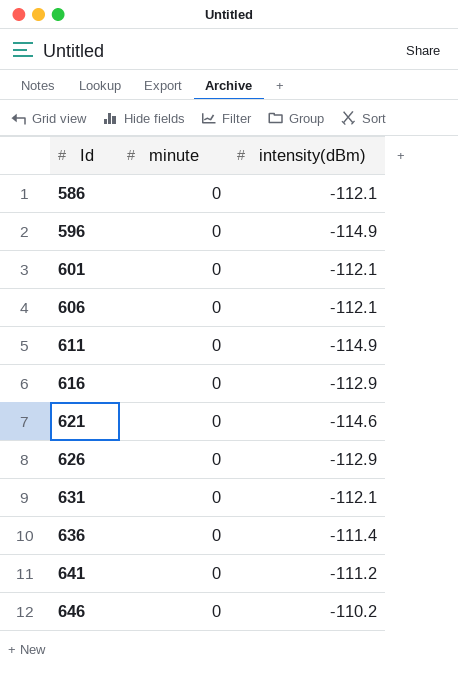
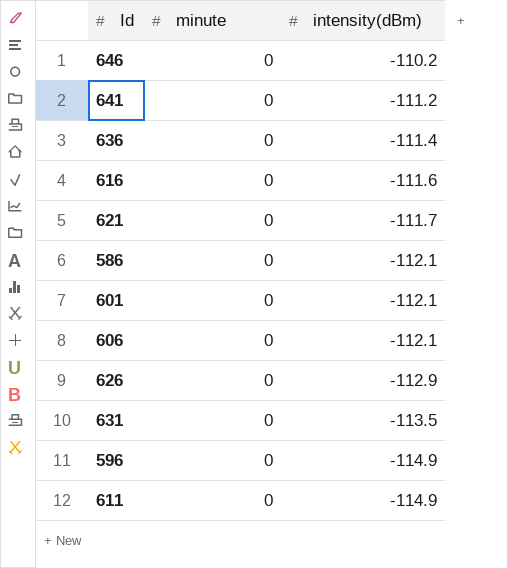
row order: Id ascending -> intensity(dBm) descending
616 | intensity(dBm): -112.9 -> -111.6
621 | intensity(dBm): -114.6 -> -111.7
631 | intensity(dBm): -112.1 -> -113.5

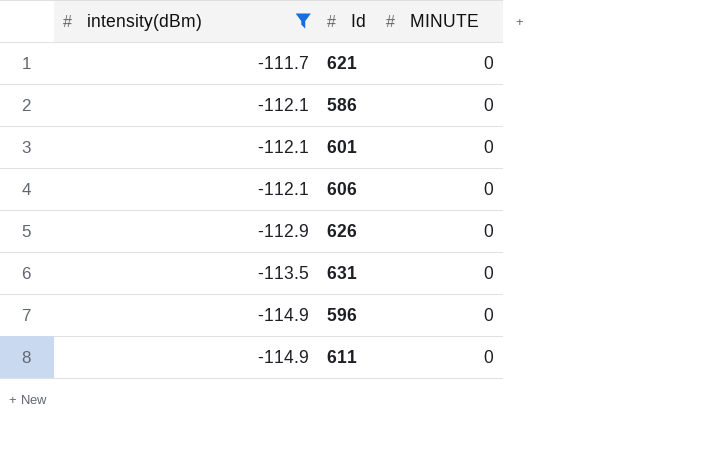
filter: none -> intensity(dBm) <= -111.7
column intensity(dBm) | position: 3 -> 1
column name: minute -> MINUTE

